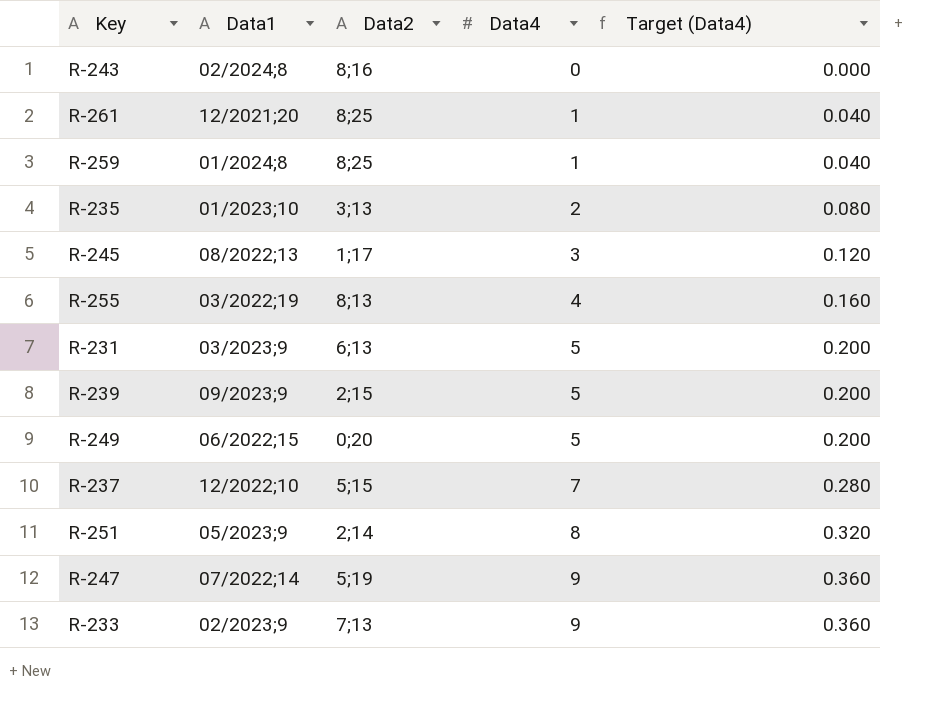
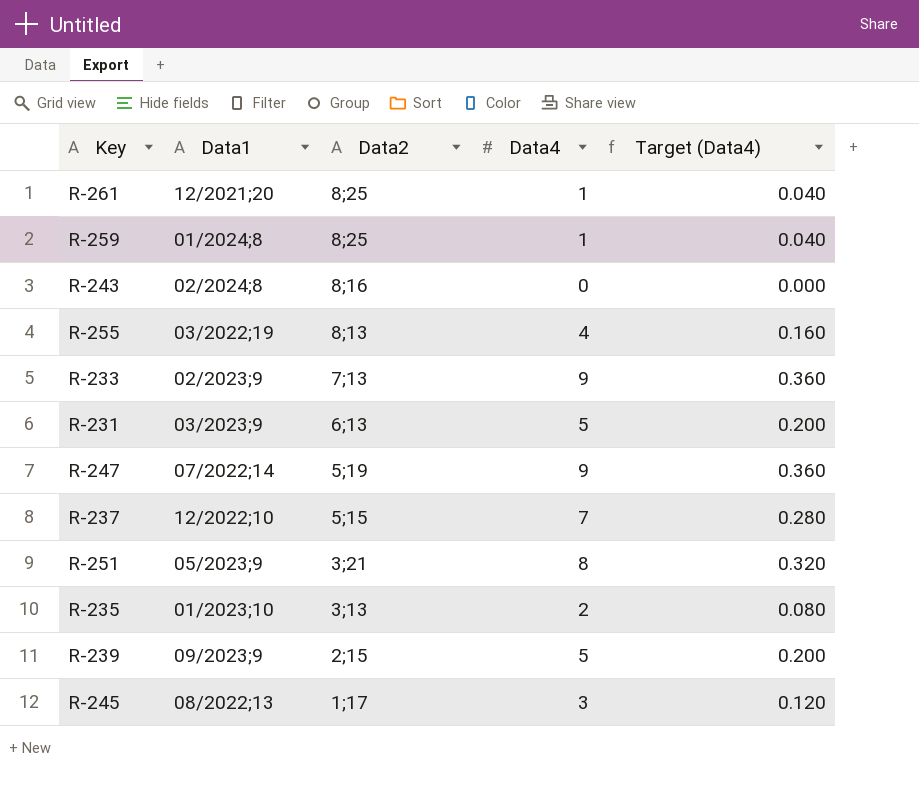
row order: Data4 ascending -> Data2 descending
row R-249: 06/2022;15 | 0;20 | 5 | 0.200 -> none
R-251 | Data2: 2;14 -> 3;21

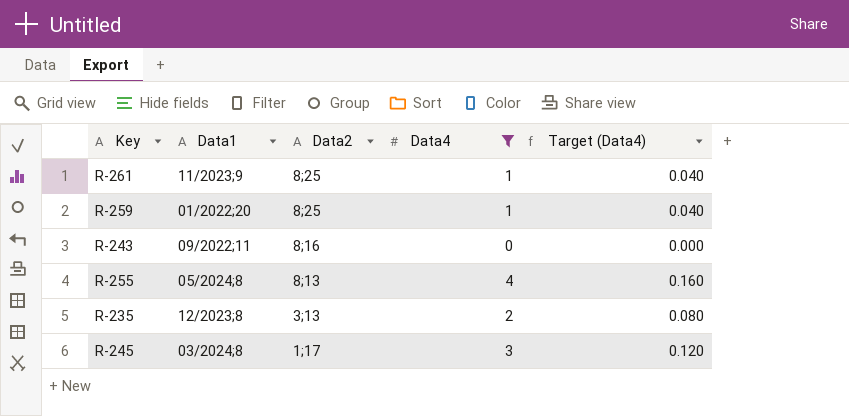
filter: none -> Data4 <= 4
R-261 | Data1: 12/2021;20 -> 11/2023;9
R-259 | Data1: 01/2024;8 -> 01/2022;20
R-243 | Data1: 02/2024;8 -> 09/2022;11
R-255 | Data1: 03/2022;19 -> 05/2024;8
R-235 | Data1: 01/2023;10 -> 12/2023;8
R-245 | Data1: 08/2022;13 -> 03/2024;8

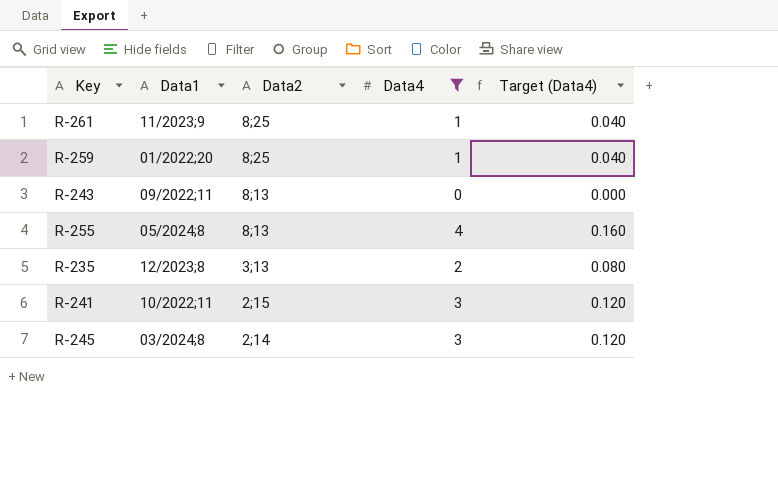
R-243 | Data2: 8;16 -> 8;13
row R-241: none -> 10/2022;11 | 2;15 | 3 | 0.120
R-245 | Data2: 1;17 -> 2;14

